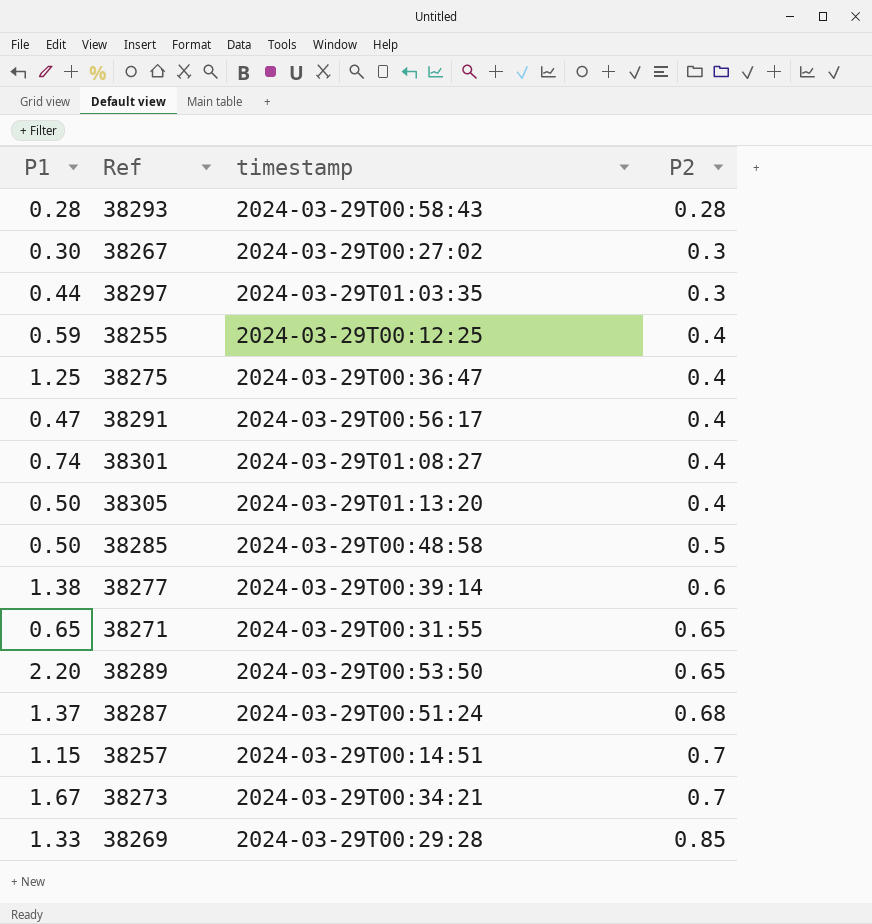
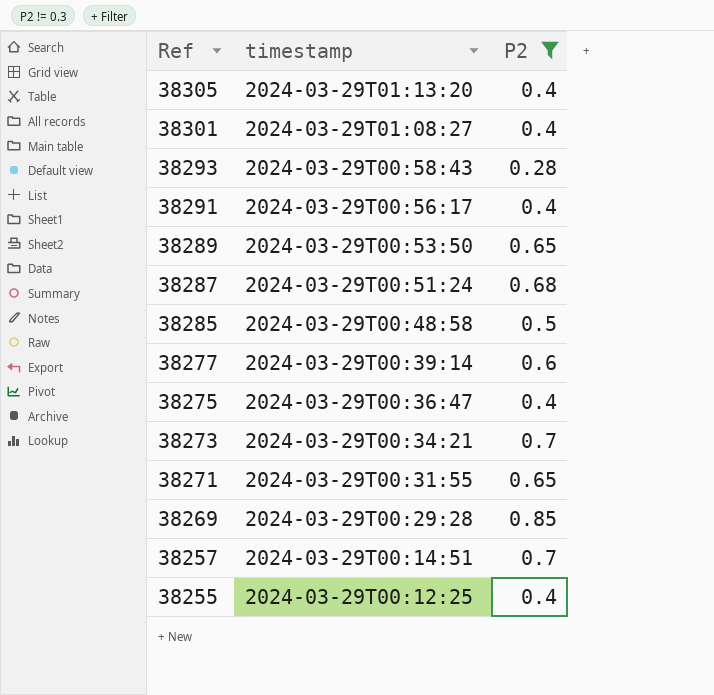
filter: none -> P2 != 0.3
row order: P2 ascending -> Ref descending
column P1 | position: 1 -> none

